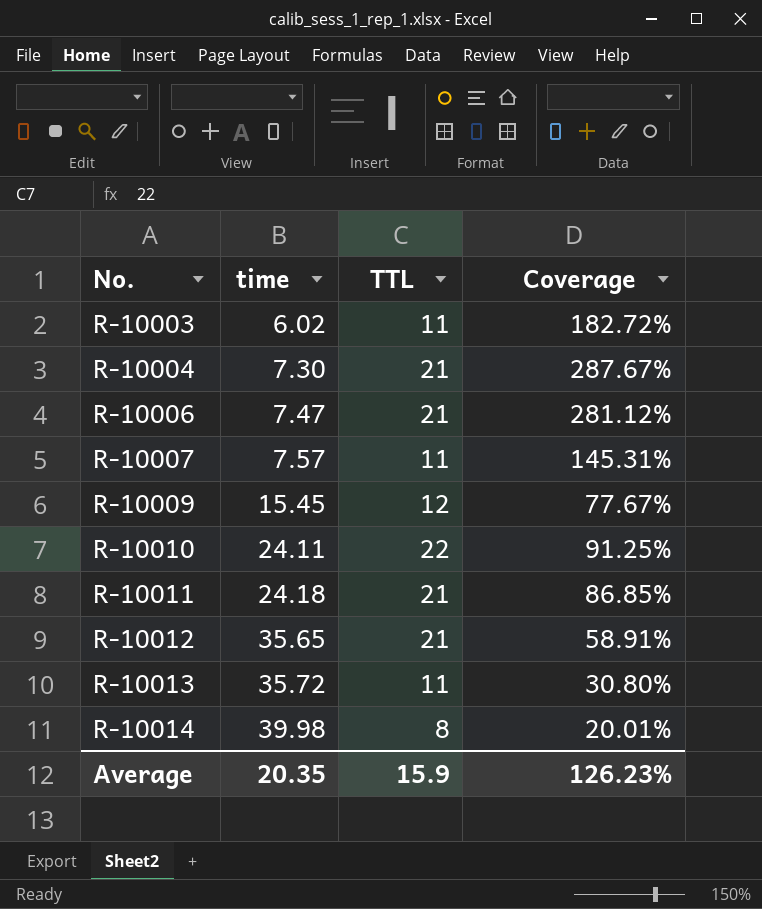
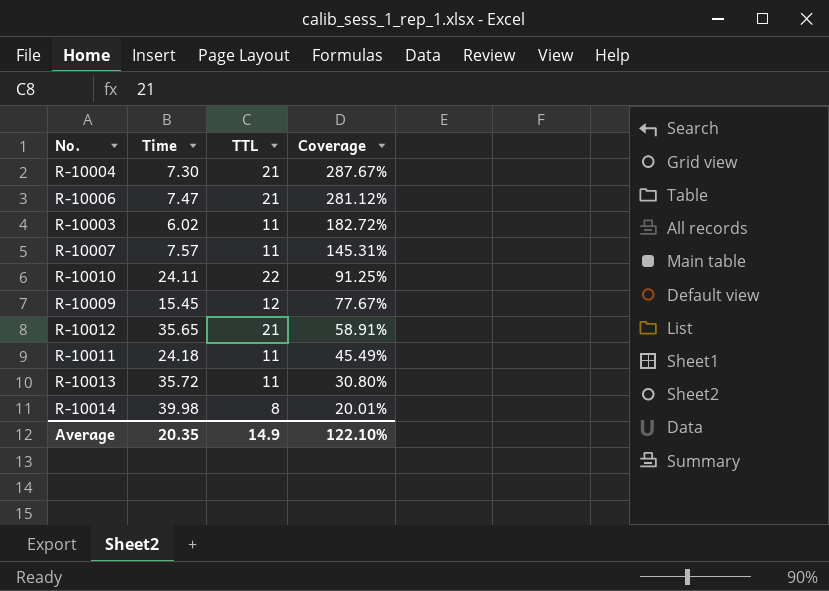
row order: No. ascending -> Coverage descending
column name: time -> Time
R-10011 | TTL: 21 -> 11
R-10011 | Coverage: 86.85% -> 45.49%
Average | TTL: 15.9 -> 14.9
Average | Coverage: 126.23% -> 122.10%

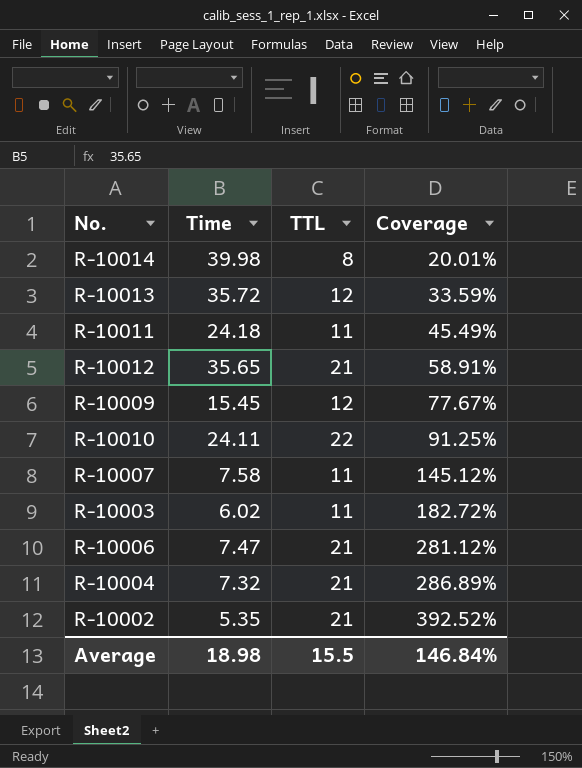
row order: Coverage descending -> Coverage ascending
R-10013 | TTL: 11 -> 12
R-10013 | Coverage: 30.80% -> 33.59%
R-10007 | Time: 7.57 -> 7.58
R-10007 | Coverage: 145.31% -> 145.12%
R-10004 | Time: 7.30 -> 7.32
R-10004 | Coverage: 287.67% -> 286.89%
row R-10002: none -> 5.35 | 21 | 392.52%
Average | Time: 20.35 -> 18.98
Average | TTL: 14.9 -> 15.5
Average | Coverage: 122.10% -> 146.84%

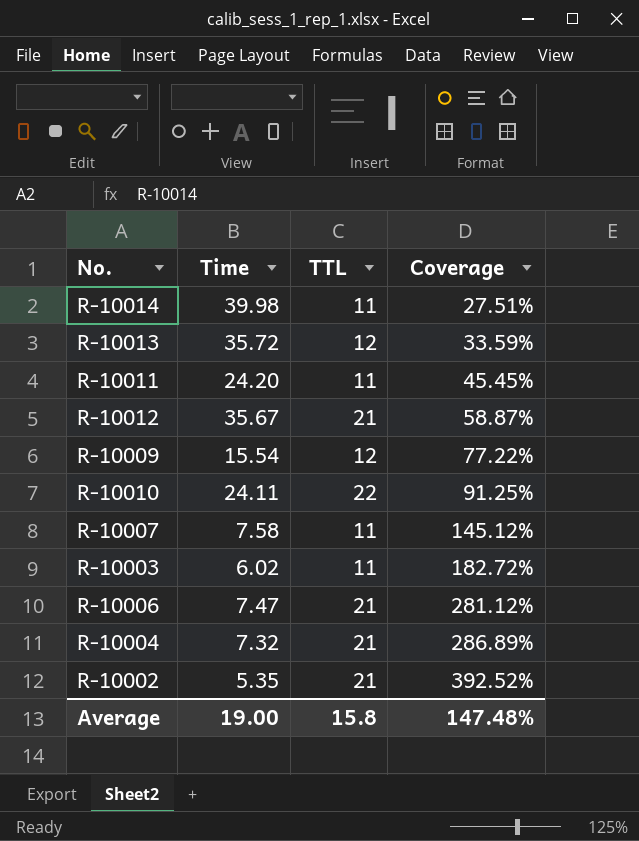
R-10014 | TTL: 8 -> 11
R-10014 | Coverage: 20.01% -> 27.51%
R-10011 | Time: 24.18 -> 24.20
R-10011 | Coverage: 45.49% -> 45.45%
R-10012 | Time: 35.65 -> 35.67
R-10012 | Coverage: 58.91% -> 58.87%
R-10009 | Time: 15.45 -> 15.54
R-10009 | Coverage: 77.67% -> 77.22%
Average | Time: 18.98 -> 19.00
Average | TTL: 15.5 -> 15.8
Average | Coverage: 146.84% -> 147.48%

